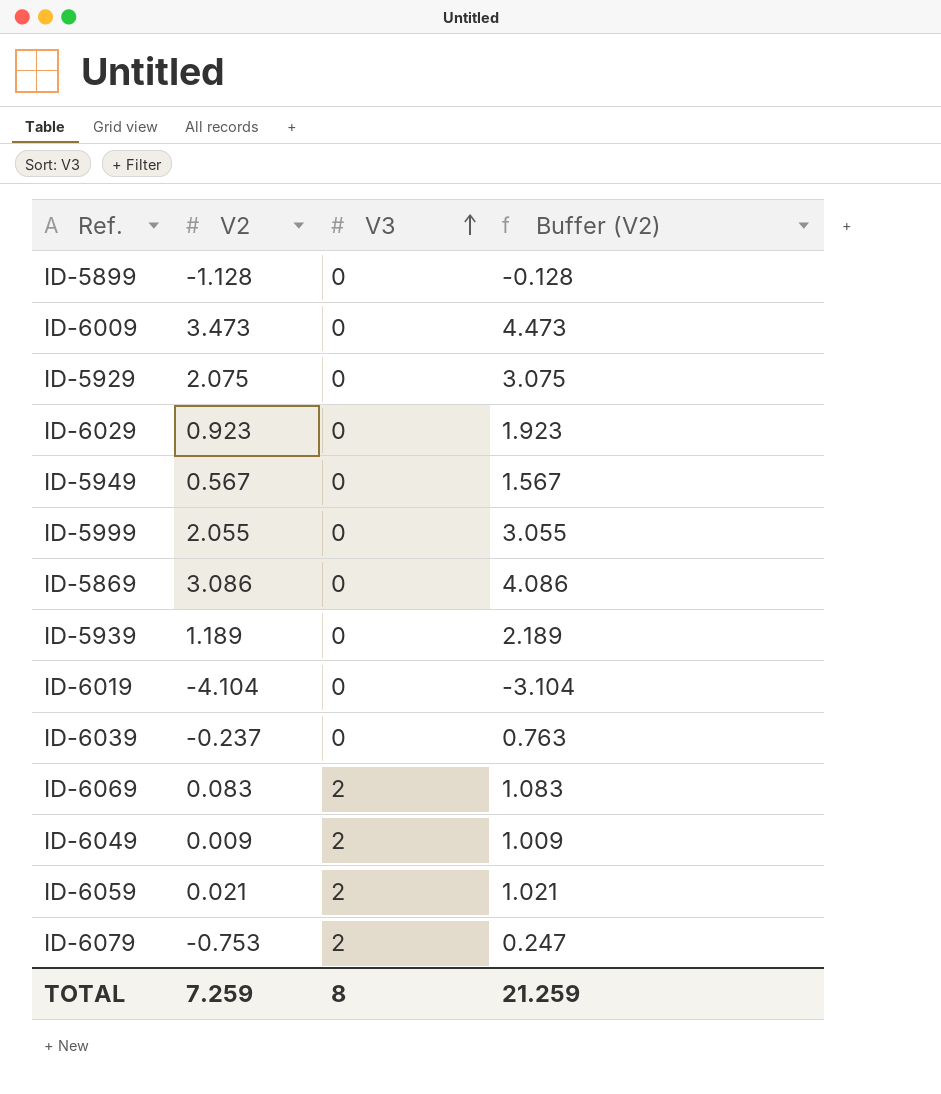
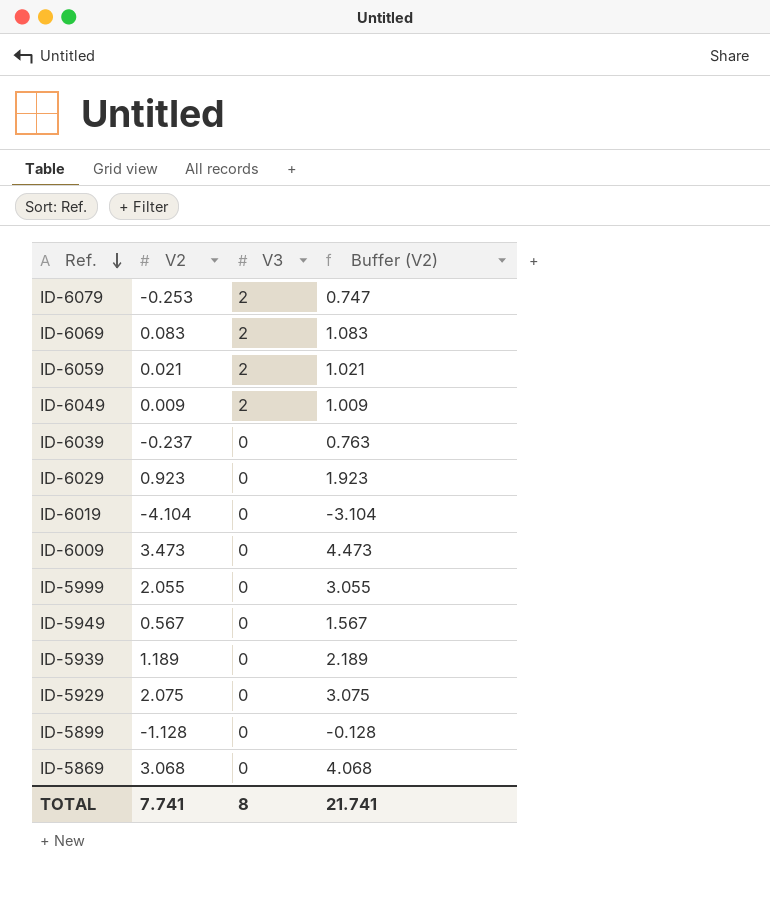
row order: V3 ascending -> Ref. descending
ID-6079 | V2: -0.753 -> -0.253
ID-6079 | Buffer (V2): 0.247 -> 0.747
ID-5869 | V2: 3.086 -> 3.068
ID-5869 | Buffer (V2): 4.086 -> 4.068
TOTAL | V2: 7.259 -> 7.741
TOTAL | Buffer (V2): 21.259 -> 21.741

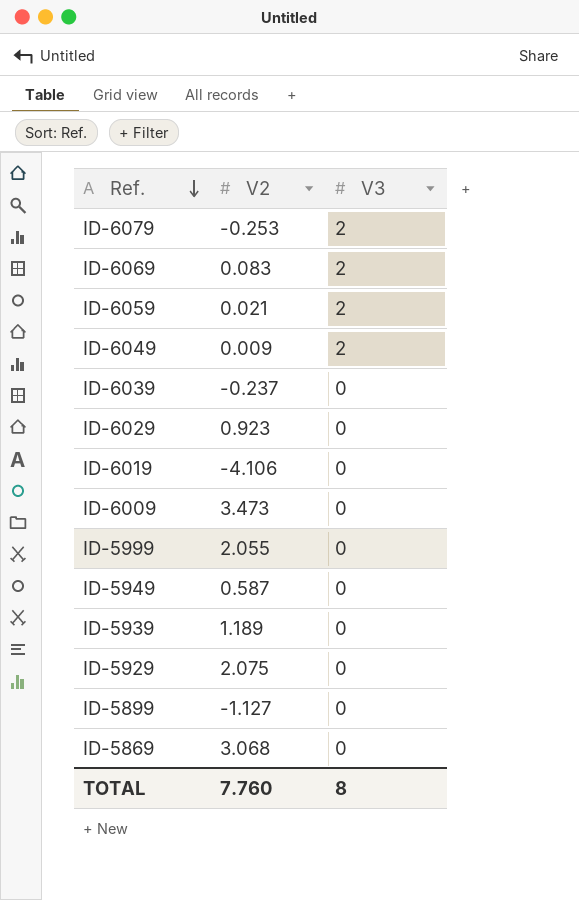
column Buffer (V2) | formula: [V2] + 1 -> none
ID-6019 | V2: -4.104 -> -4.106
ID-5949 | V2: 0.567 -> 0.587
ID-5899 | V2: -1.128 -> -1.127
TOTAL | V2: 7.741 -> 7.760

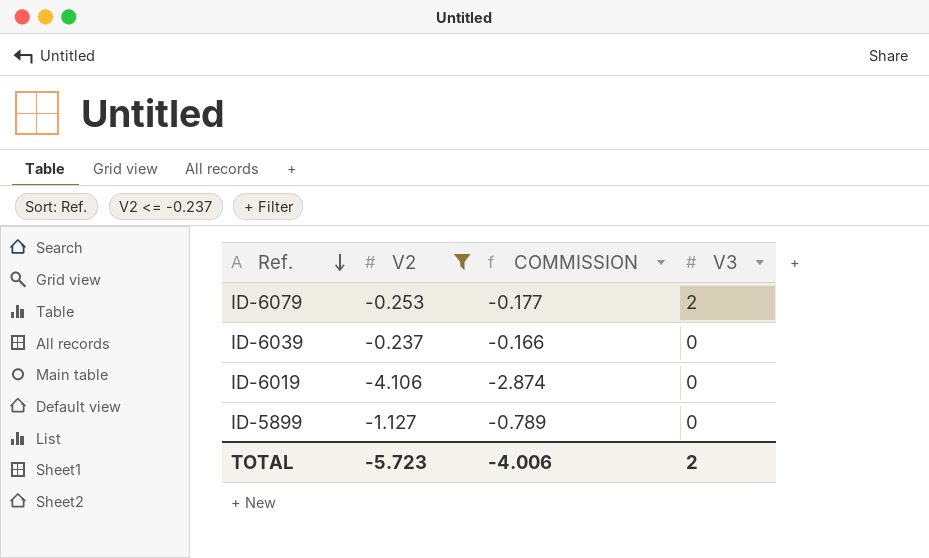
filter: none -> V2 <= -0.237
column COMMISSION | formula: none -> [V2] * 0.7
TOTAL | V2: 7.760 -> -5.723
TOTAL | V3: 8 -> 2

